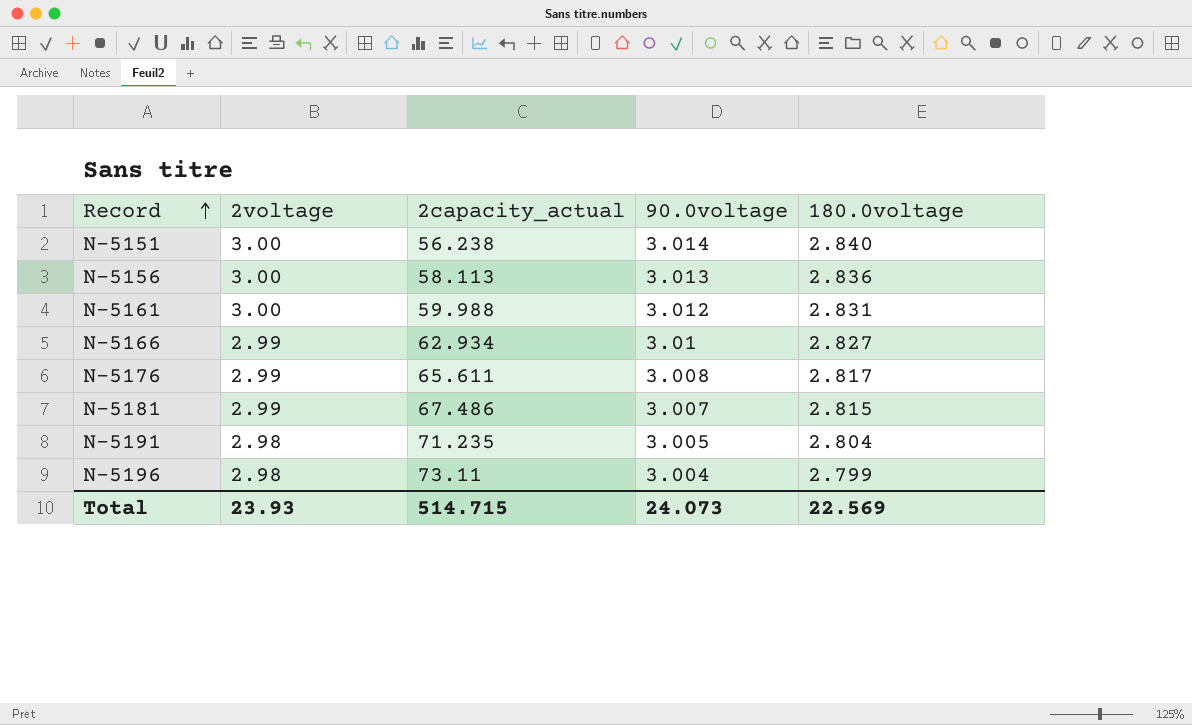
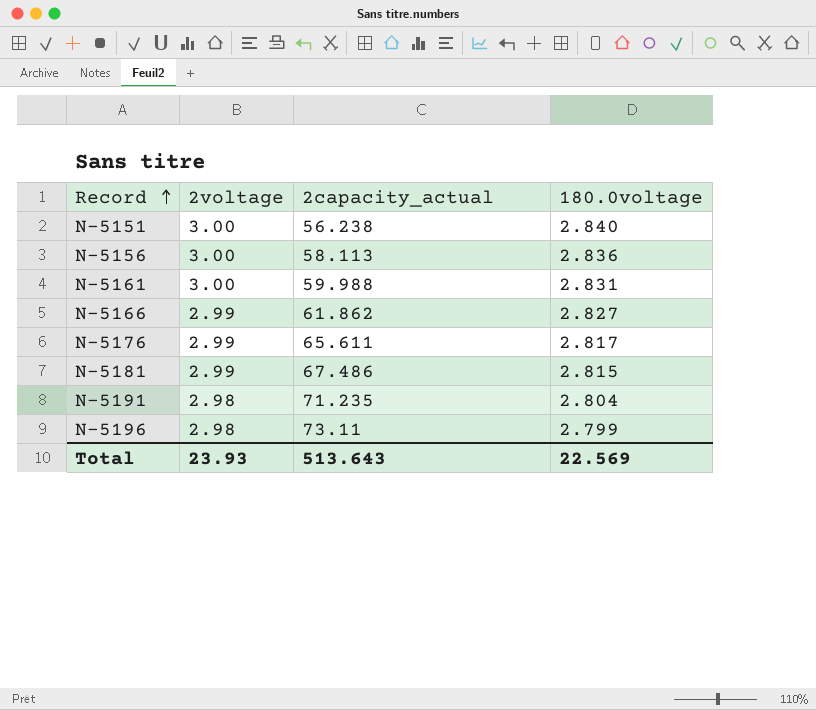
column 90.0voltage | position: 4 -> none
N-5166 | 2capacity_actual: 62.934 -> 61.862
Total | 2capacity_actual: 514.715 -> 513.643

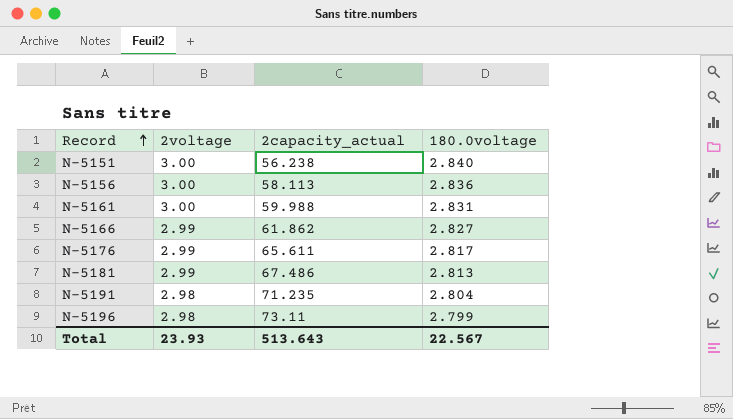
N-5181 | 180.0voltage: 2.815 -> 2.813
Total | 180.0voltage: 22.569 -> 22.567

